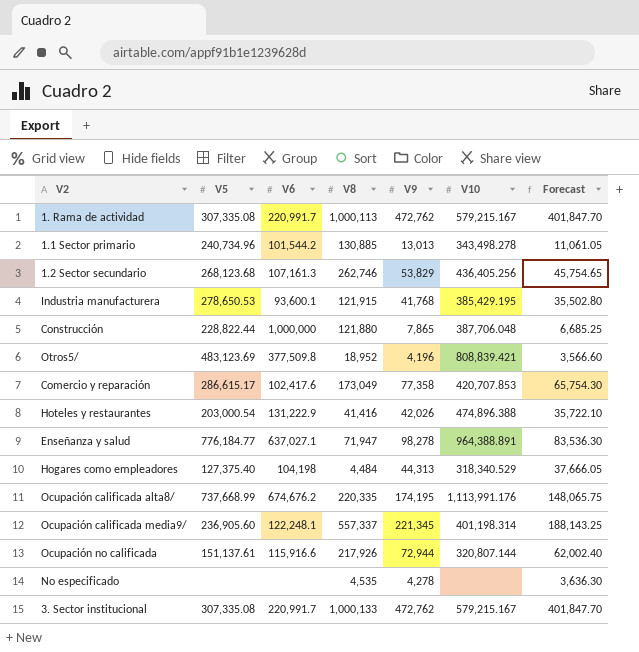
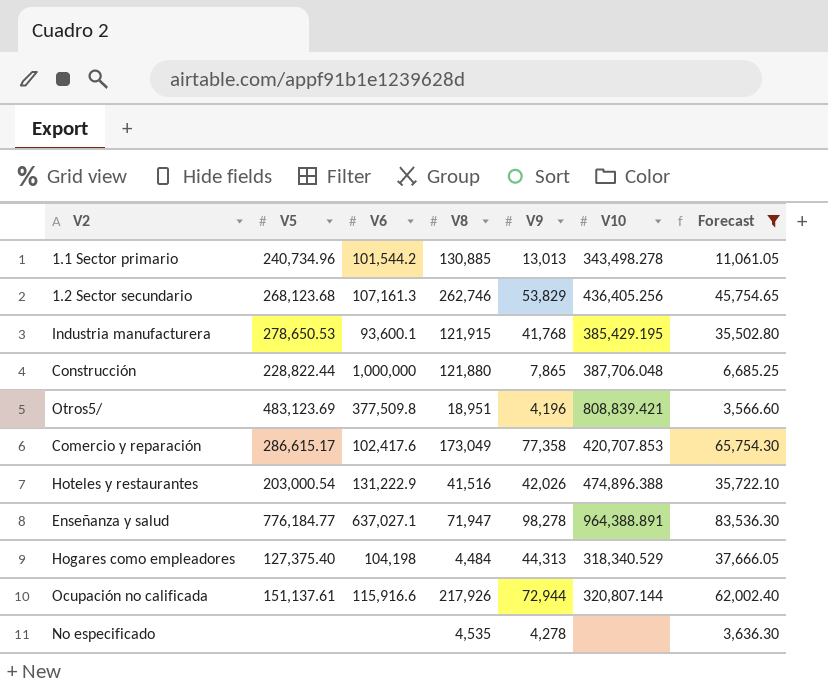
filter: none -> Forecast <= 83,536.30
Otros5/ | V8: 18,952 -> 18,951
Hoteles y restaurantes | V8: 41,416 -> 41,516

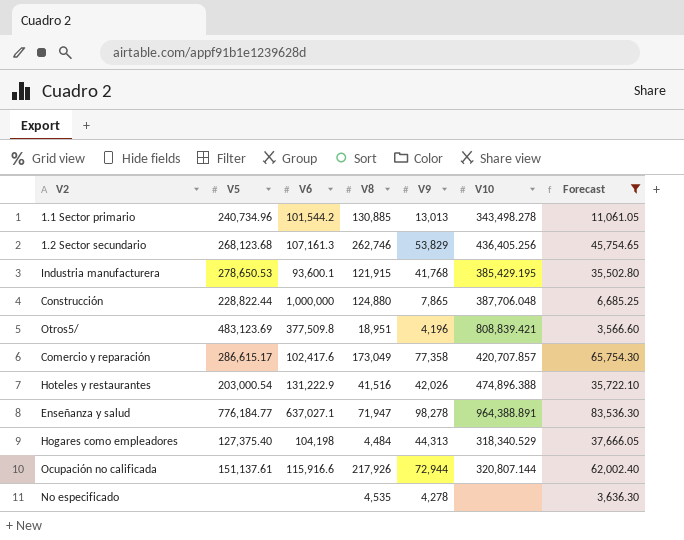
Construcción | V8: 121,880 -> 124,880
Comercio y reparación | V10: 420,707.853 -> 420,707.857

